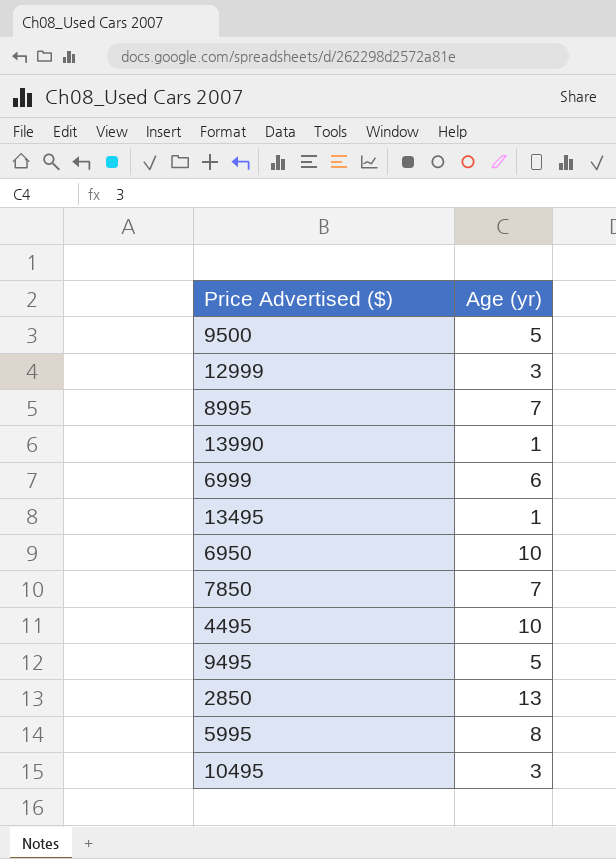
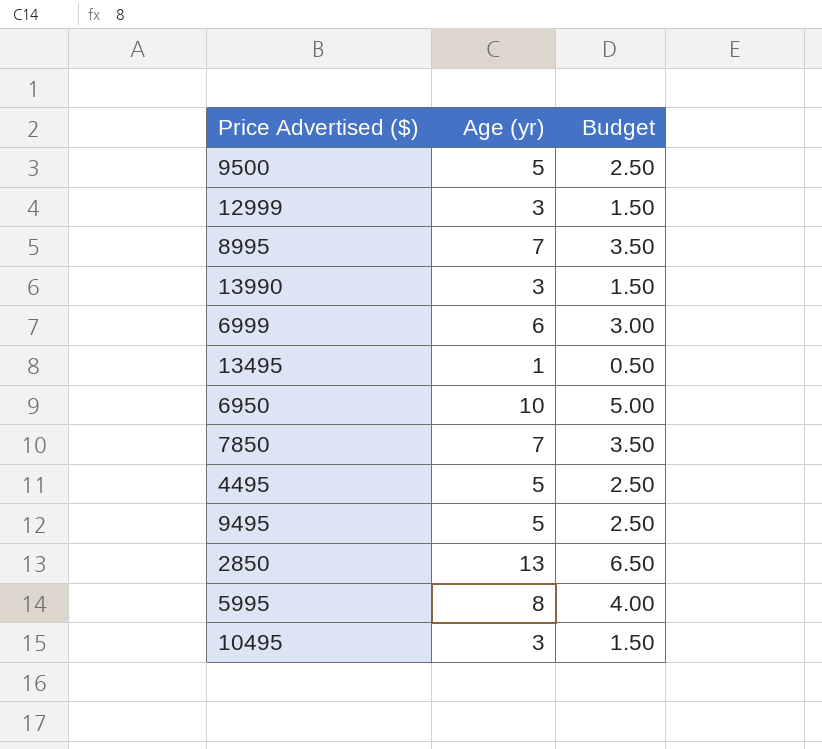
column Budget | formula: none -> [Age (yr)] * 0.5
13990 | Age (yr): 1 -> 3
4495 | Age (yr): 10 -> 5

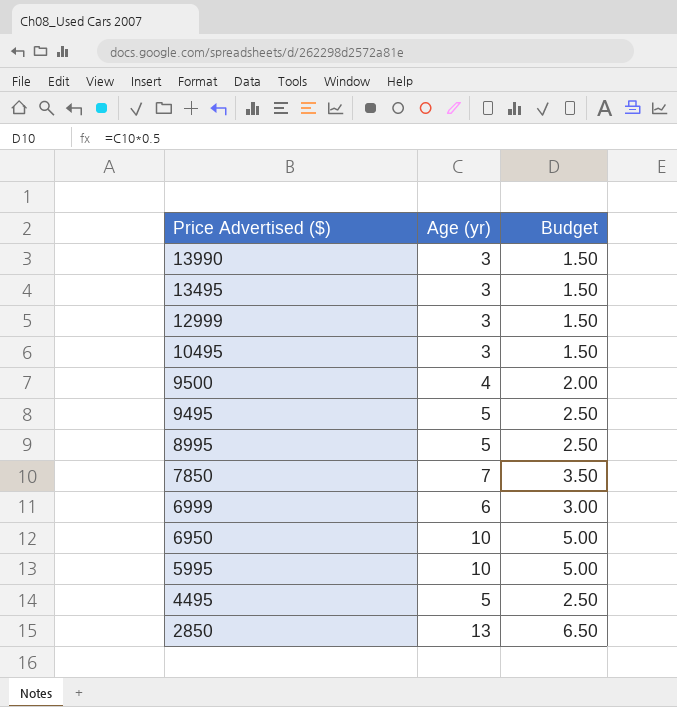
row order: none -> Price Advertised ($) descending
13495 | Age (yr): 1 -> 3
13495 | Budget: 0.50 -> 1.50
9500 | Age (yr): 5 -> 4
9500 | Budget: 2.50 -> 2.00
8995 | Age (yr): 7 -> 5
8995 | Budget: 3.50 -> 2.50
5995 | Age (yr): 8 -> 10
5995 | Budget: 4.00 -> 5.00

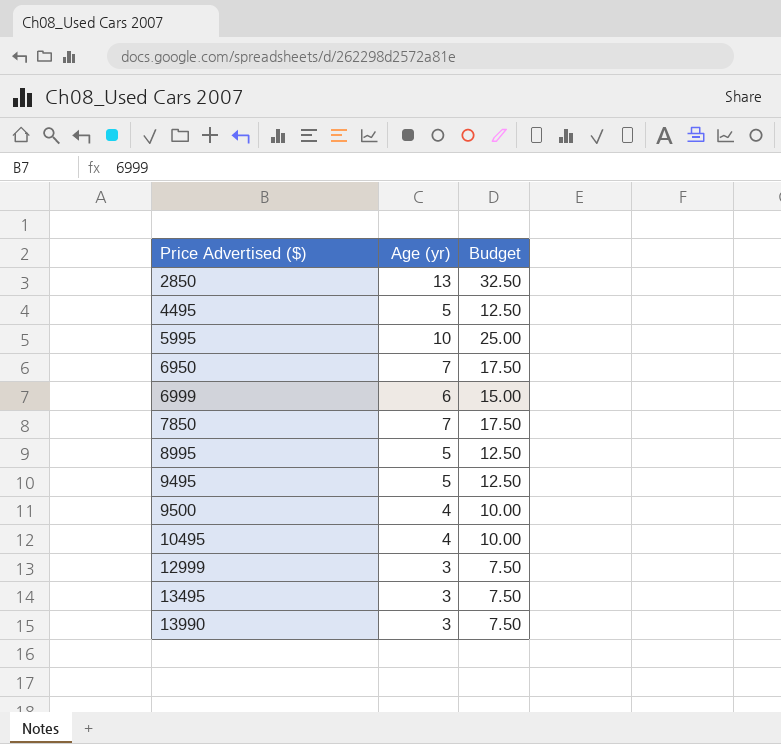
row order: Price Advertised ($) descending -> Price Advertised ($) ascending
column Budget | formula: [Age (yr)] * 0.5 -> [Age (yr)] * 2.5
6950 | Age (yr): 10 -> 7
10495 | Age (yr): 3 -> 4

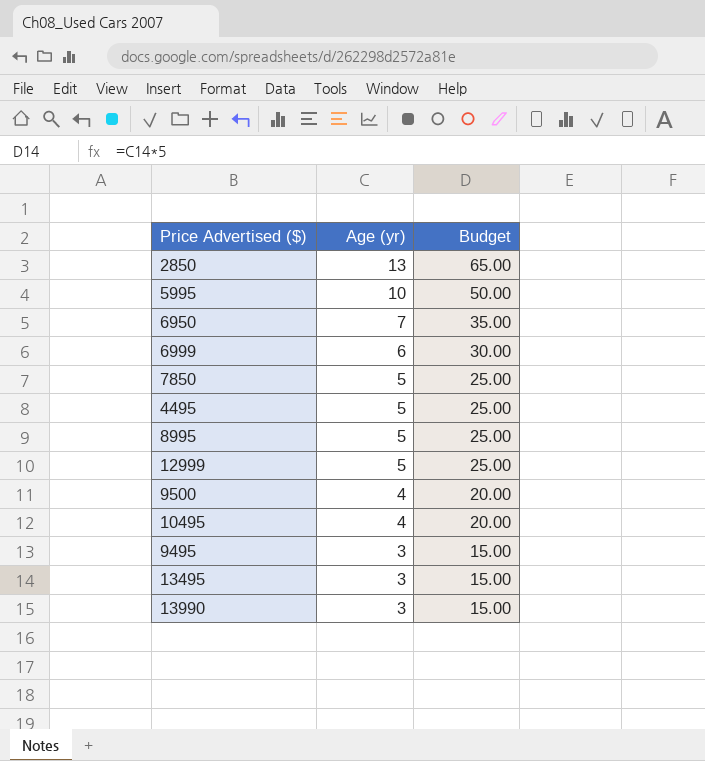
row order: Price Advertised ($) ascending -> Age (yr) descending
column Budget | formula: [Age (yr)] * 2.5 -> [Age (yr)] * 5
7850 | Age (yr): 7 -> 5
12999 | Age (yr): 3 -> 5
9495 | Age (yr): 5 -> 3

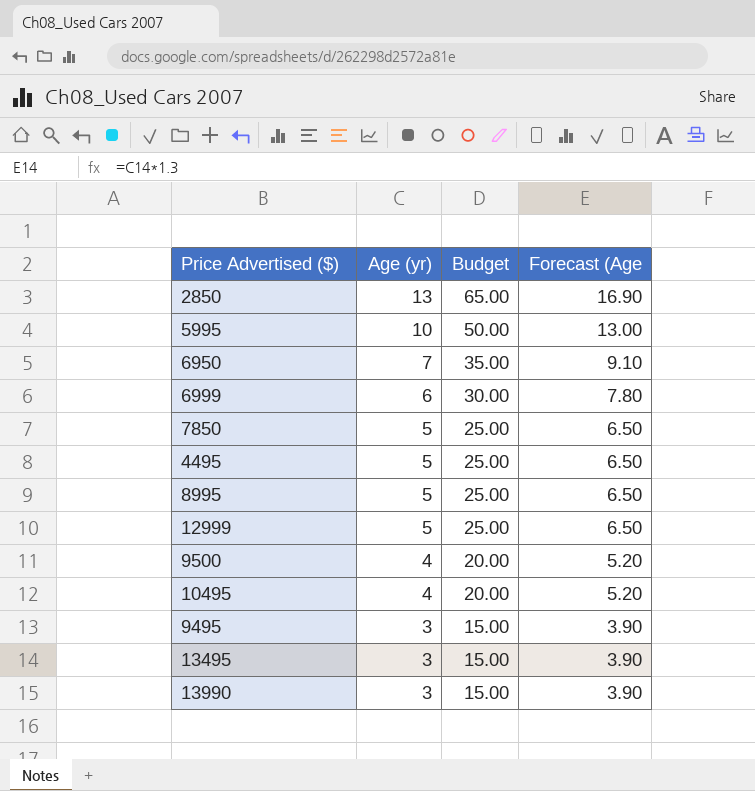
column Forecast (Age | formula: none -> [Age (yr)] * 1.3

